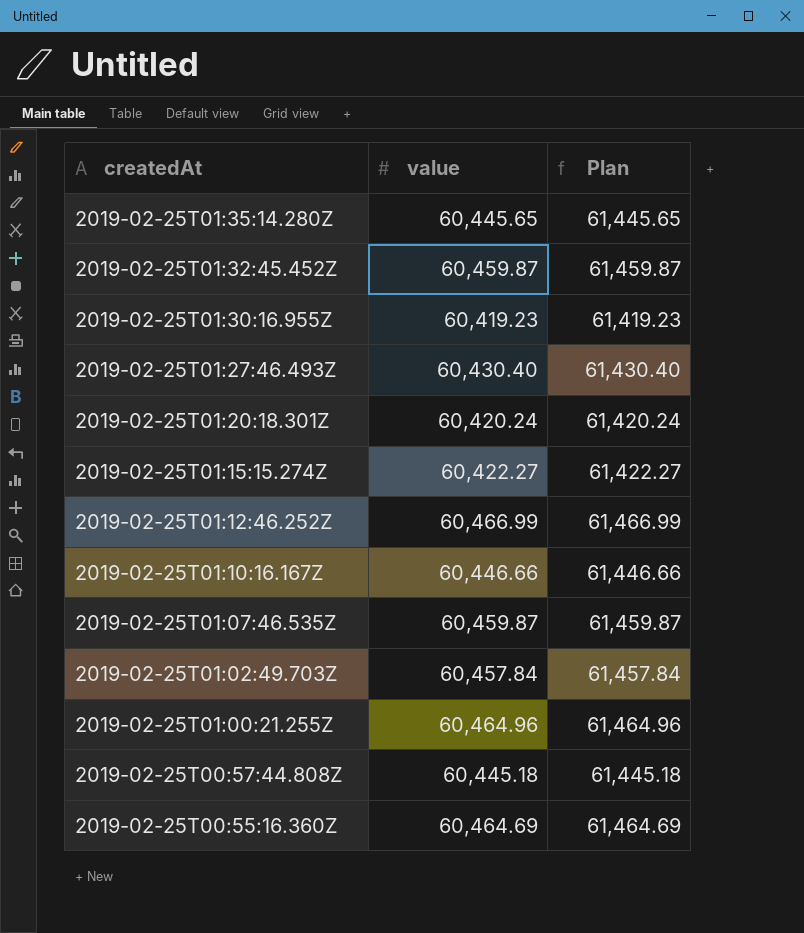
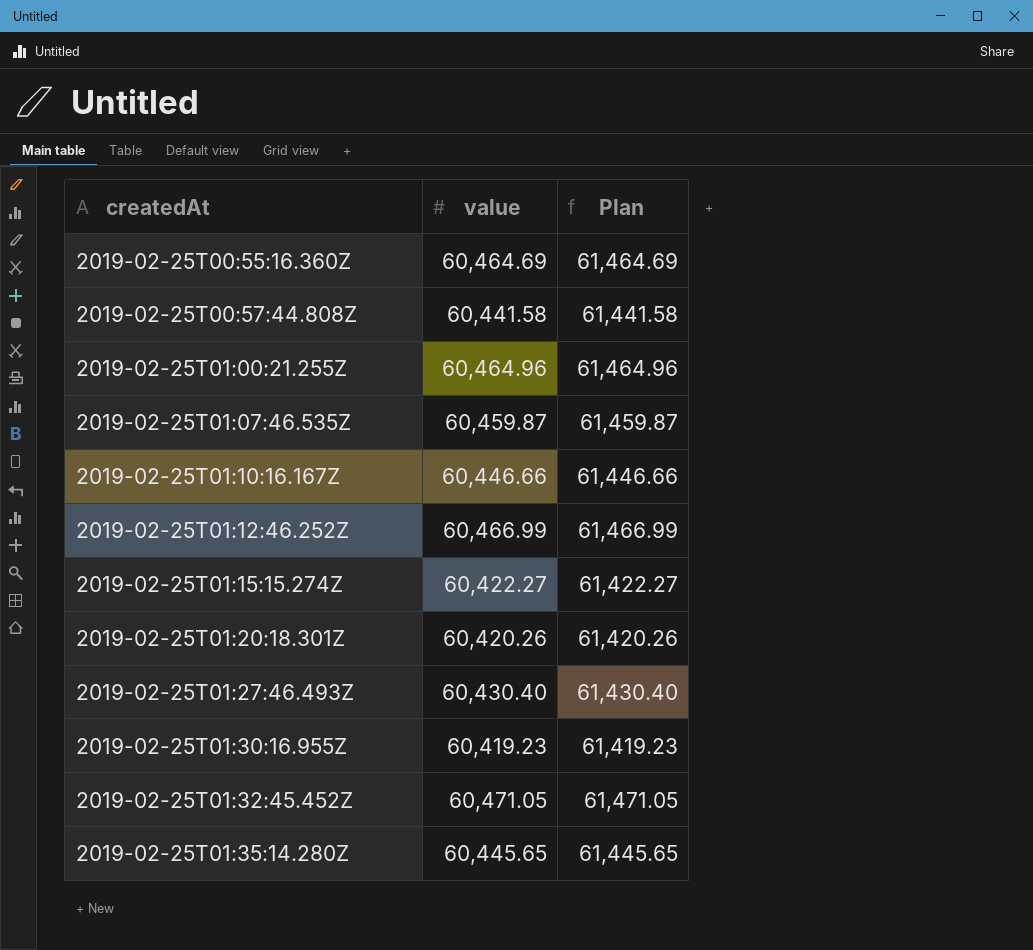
row order: createdAt descending -> createdAt ascending
row 2019-02-25T01:02:49.703Z: 60,457.84 | 61,457.84 -> none
2019-02-25T00:57:44.808Z | value: 60,445.18 -> 60,441.58
2019-02-25T00:57:44.808Z | Plan: 61,445.18 -> 61,441.58
2019-02-25T01:20:18.301Z | value: 60,420.24 -> 60,420.26
2019-02-25T01:20:18.301Z | Plan: 61,420.24 -> 61,420.26
2019-02-25T01:32:45.452Z | value: 60,459.87 -> 60,471.05
2019-02-25T01:32:45.452Z | Plan: 61,459.87 -> 61,471.05

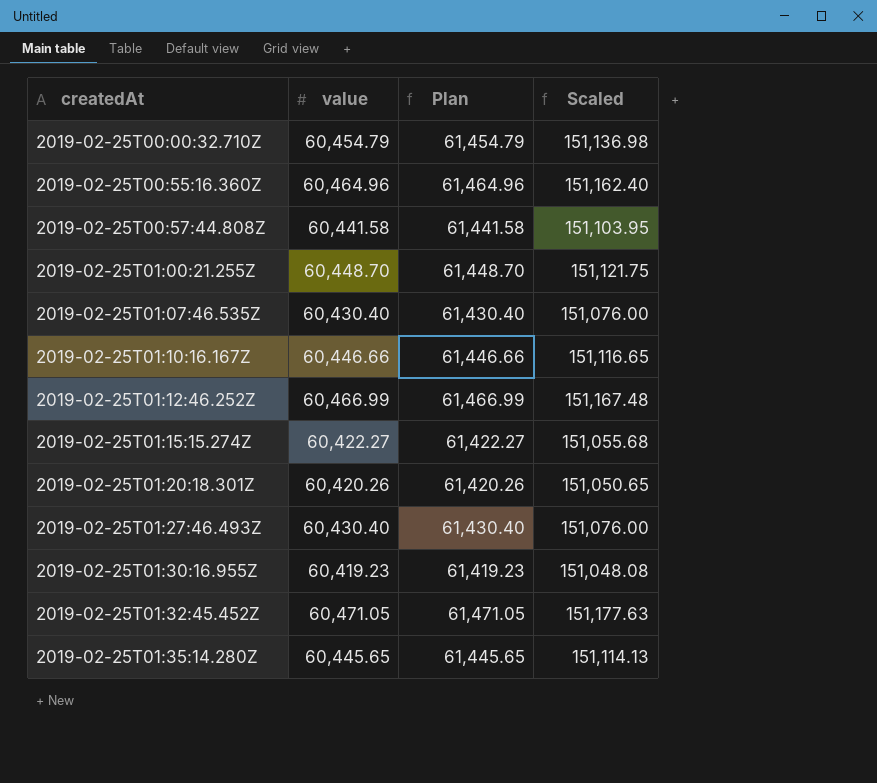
column Scaled | formula: none -> [value] * 2.5
row 2019-02-25T00:00:32.710Z: none -> 60,454.79 | 61,454.79 | 151,136.98
2019-02-25T00:55:16.360Z | value: 60,464.69 -> 60,464.96
2019-02-25T00:55:16.360Z | Plan: 61,464.69 -> 61,464.96
2019-02-25T01:00:21.255Z | value: 60,464.96 -> 60,448.70
2019-02-25T01:00:21.255Z | Plan: 61,464.96 -> 61,448.70
2019-02-25T01:07:46.535Z | value: 60,459.87 -> 60,430.40
2019-02-25T01:07:46.535Z | Plan: 61,459.87 -> 61,430.40

